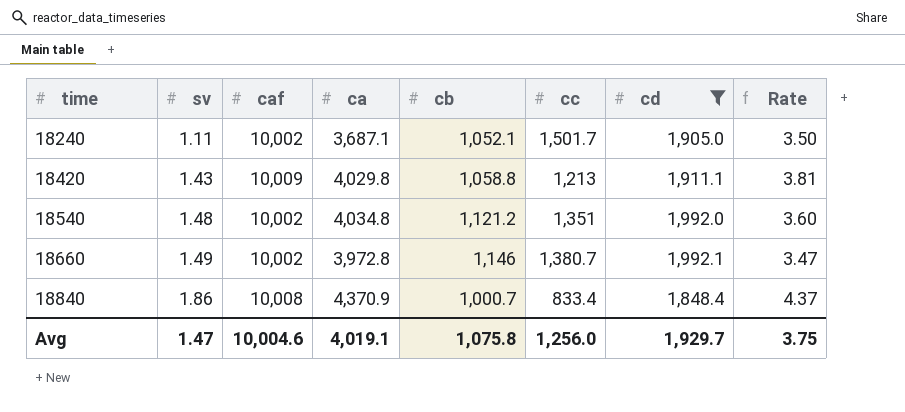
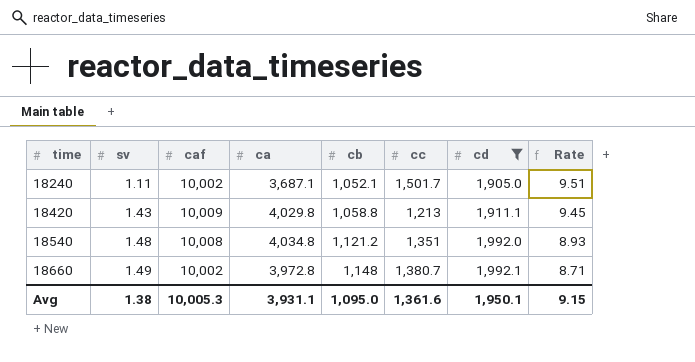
column Rate | formula: [ca] / [cb] -> [caf] / [cb]
row 18840: 1.86 | 10,008 | 4,370.9 | 1,000.7 | 833.4 | 1,848.4 | 4.37 -> none
18540 | caf: 10,002 -> 10,008
18660 | cb: 1,146 -> 1,148
Avg | sv: 1.47 -> 1.38
Avg | caf: 10,004.6 -> 10,005.3
Avg | ca: 4,019.1 -> 3,931.1
Avg | cb: 1,075.8 -> 1,095.0
Avg | cc: 1,256.0 -> 1,361.6
Avg | cd: 1,929.7 -> 1,950.1
Avg | Rate: 3.75 -> 9.15

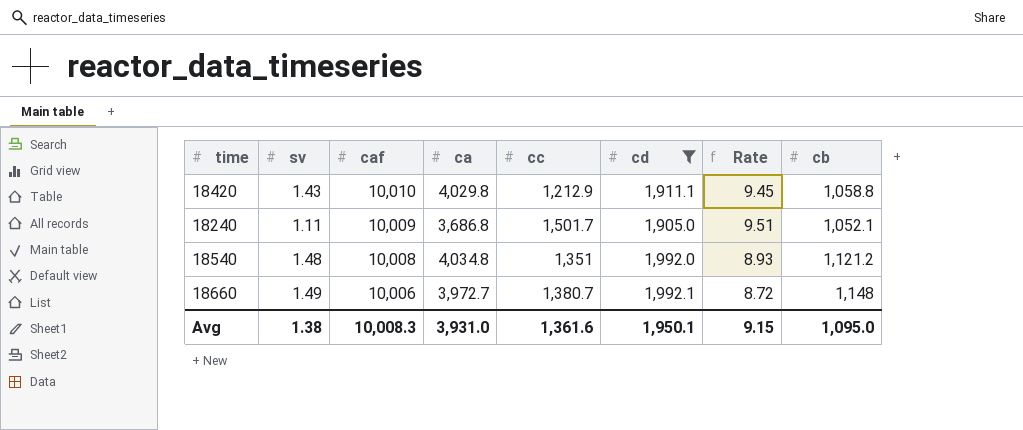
row order: time ascending -> caf descending
column cb | position: 5 -> 8
18420 | caf: 10,009 -> 10,010
18420 | cc: 1,213 -> 1,212.9
18240 | caf: 10,002 -> 10,009
18240 | ca: 3,687.1 -> 3,686.8
18660 | caf: 10,002 -> 10,006
18660 | ca: 3,972.8 -> 3,972.7
18660 | Rate: 8.71 -> 8.72
Avg | caf: 10,005.3 -> 10,008.3
Avg | ca: 3,931.1 -> 3,931.0

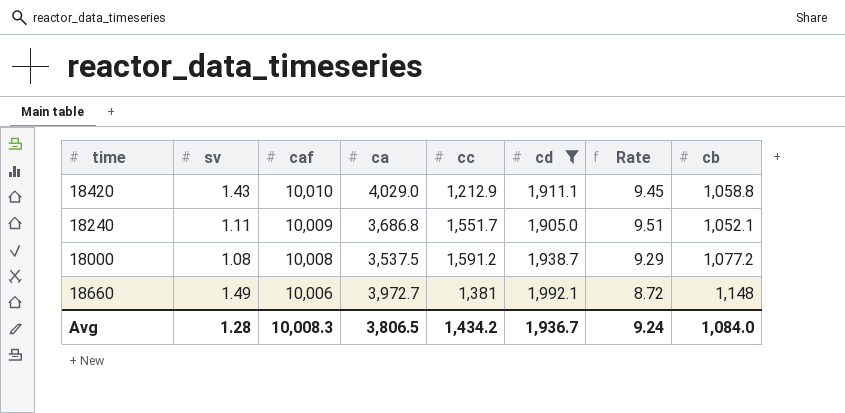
row 18540: 1.48 | 10,008 | 4,034.8 | 1,351 | 1,992.0 | 8.93 | 1,121.2 -> none
18420 | ca: 4,029.8 -> 4,029.0
18240 | cc: 1,501.7 -> 1,551.7
row 18000: none -> 1.08 | 10,008 | 3,537.5 | 1,591.2 | 1,938.7 | 9.29 | 1,077.2
18660 | cc: 1,380.7 -> 1,381
Avg | sv: 1.38 -> 1.28
Avg | ca: 3,931.0 -> 3,806.5
Avg | cc: 1,361.6 -> 1,434.2
Avg | cd: 1,950.1 -> 1,936.7
Avg | Rate: 9.15 -> 9.24
Avg | cb: 1,095.0 -> 1,084.0

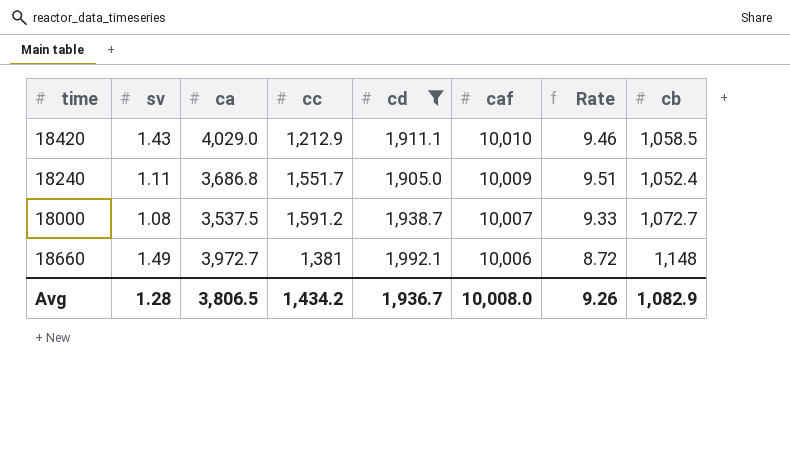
column caf | position: 3 -> 6
18420 | Rate: 9.45 -> 9.46
18420 | cb: 1,058.8 -> 1,058.5
18240 | cb: 1,052.1 -> 1,052.4
18000 | caf: 10,008 -> 10,007
18000 | Rate: 9.29 -> 9.33
18000 | cb: 1,077.2 -> 1,072.7
Avg | caf: 10,008.3 -> 10,008.0
Avg | Rate: 9.24 -> 9.26
Avg | cb: 1,084.0 -> 1,082.9

